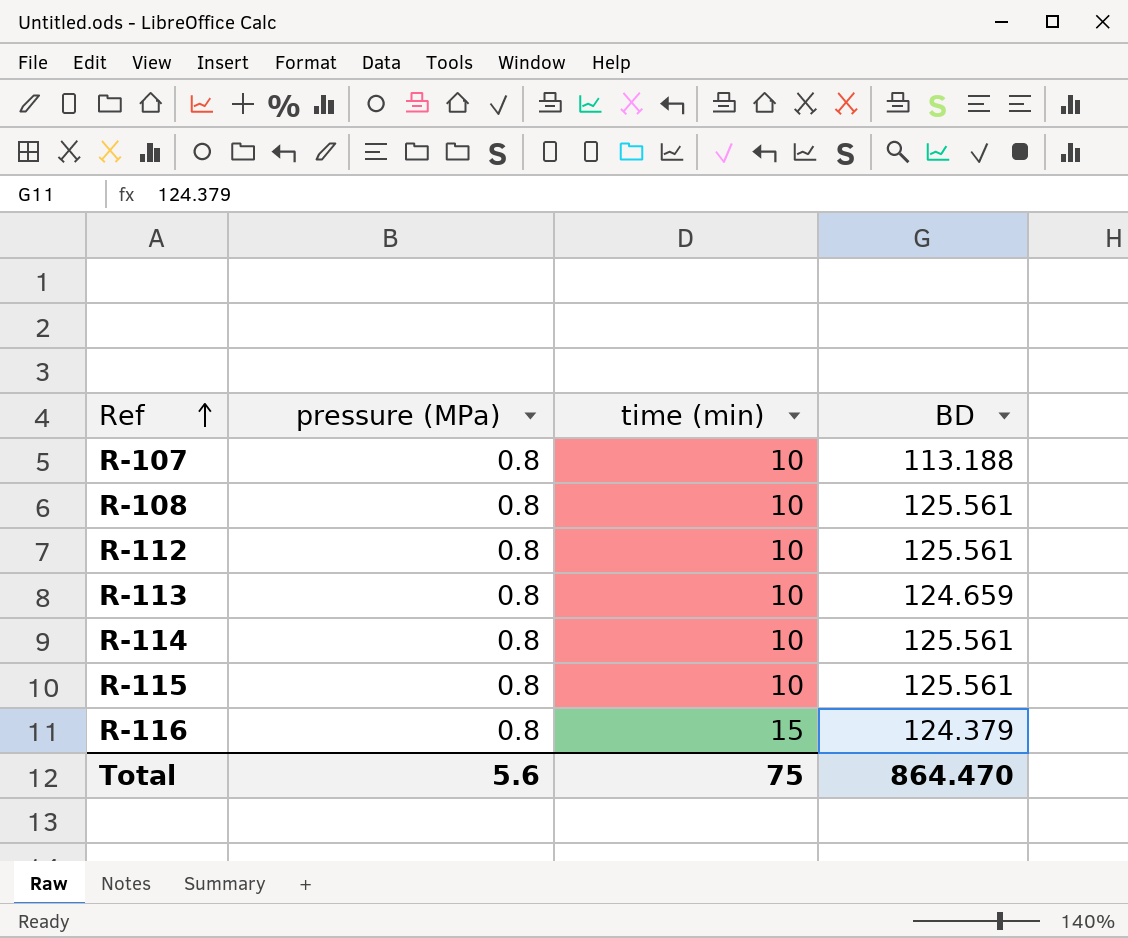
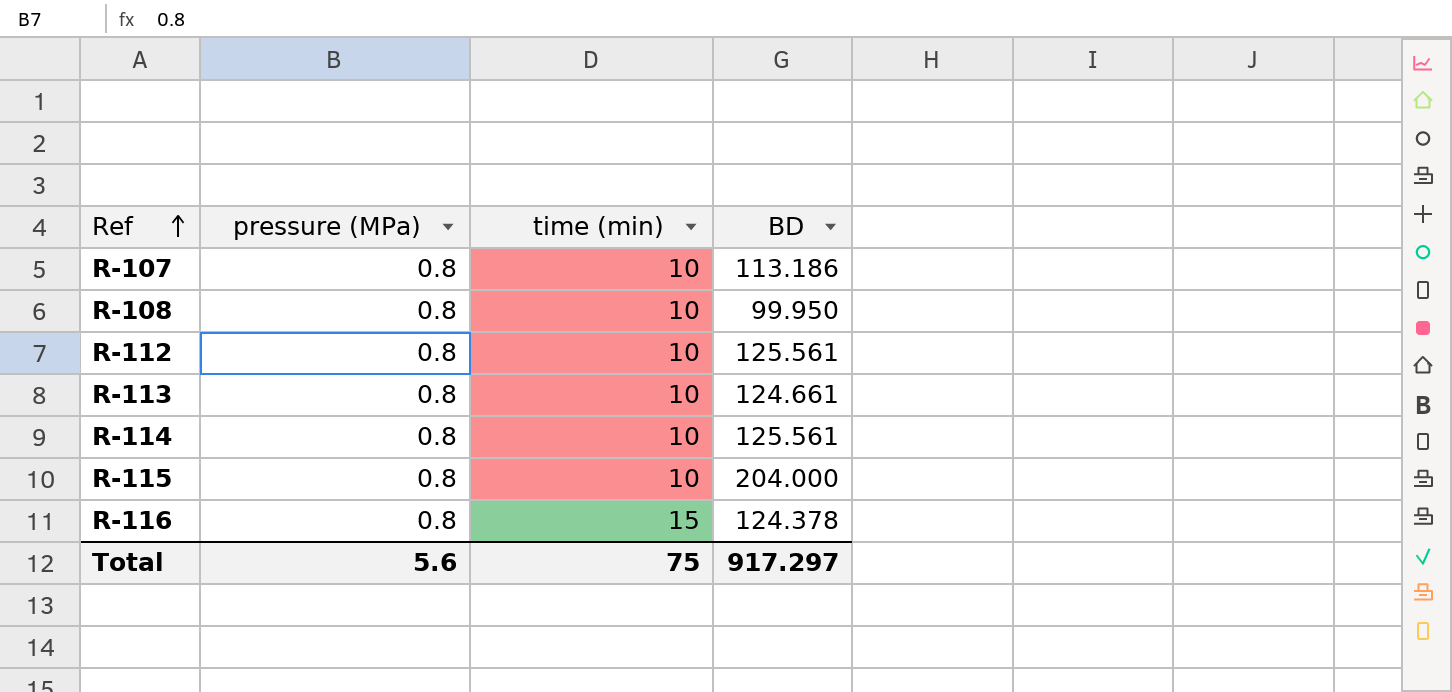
R-107 | BD: 113.188 -> 113.186
R-108 | BD: 125.561 -> 99.950
R-113 | BD: 124.659 -> 124.661
R-115 | BD: 125.561 -> 204.000
R-116 | BD: 124.379 -> 124.378
Total | BD: 864.470 -> 917.297

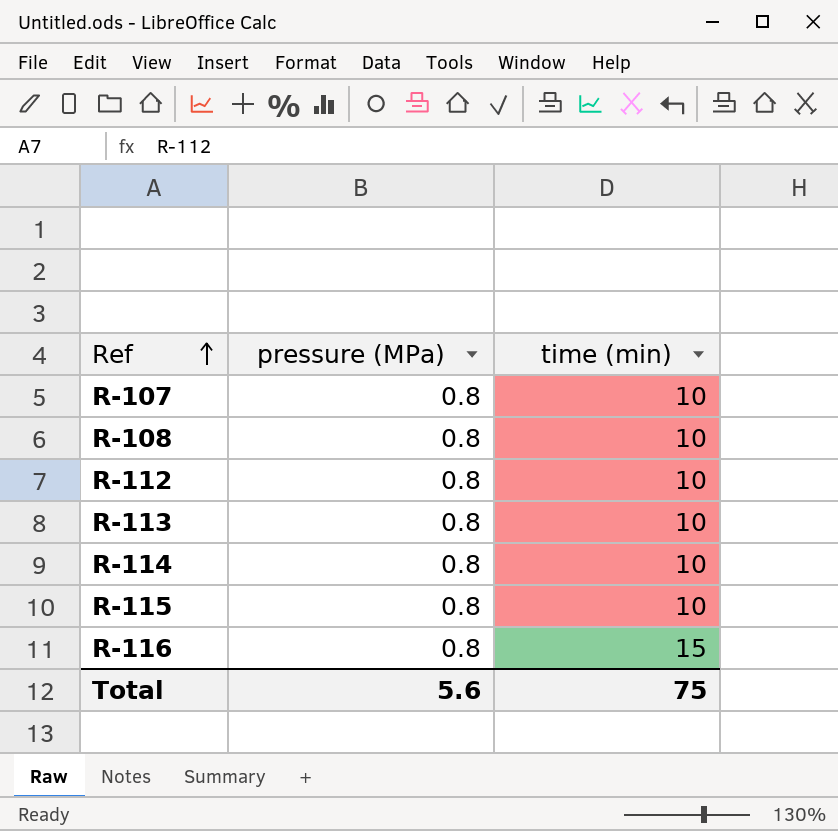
column BD | position: 4 -> none

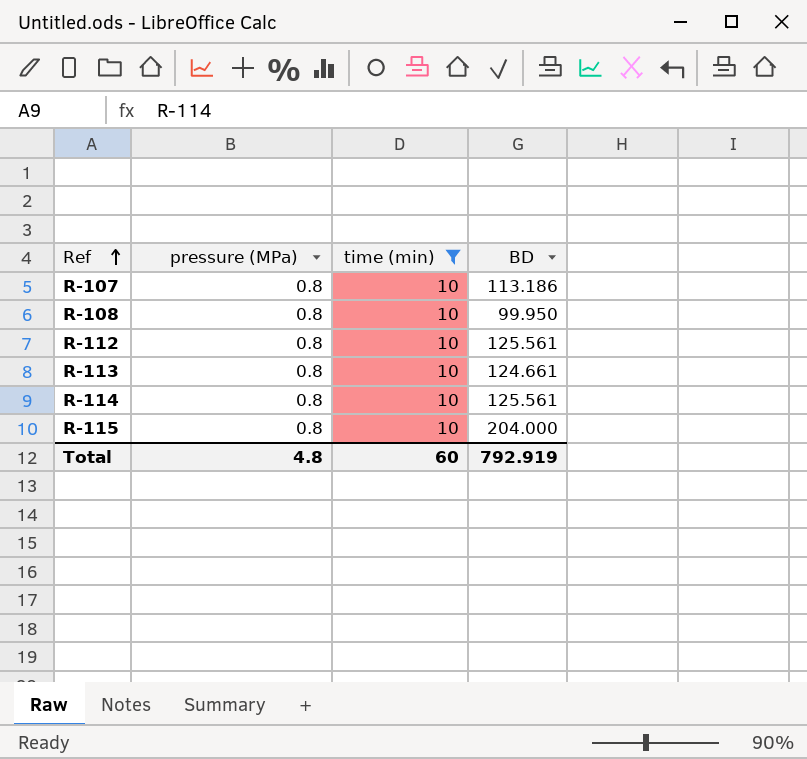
filter: none -> time (min) = 10
column BD | position: none -> 4
Total | pressure (MPa): 5.6 -> 4.8
Total | time (min): 75 -> 60

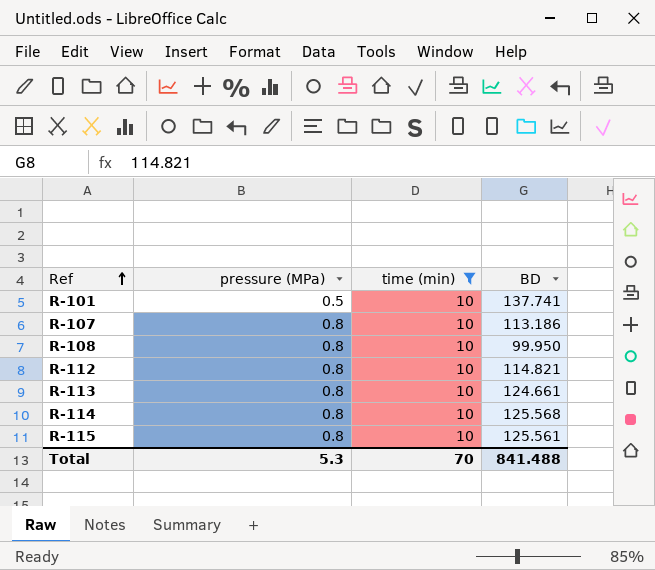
row R-101: none -> 0.5 | 10 | 137.741
R-112 | BD: 125.561 -> 114.821
R-114 | BD: 125.561 -> 125.568
R-115 | BD: 204.000 -> 125.561
Total | pressure (MPa): 4.8 -> 5.3
Total | time (min): 60 -> 70
Total | BD: 792.919 -> 841.488

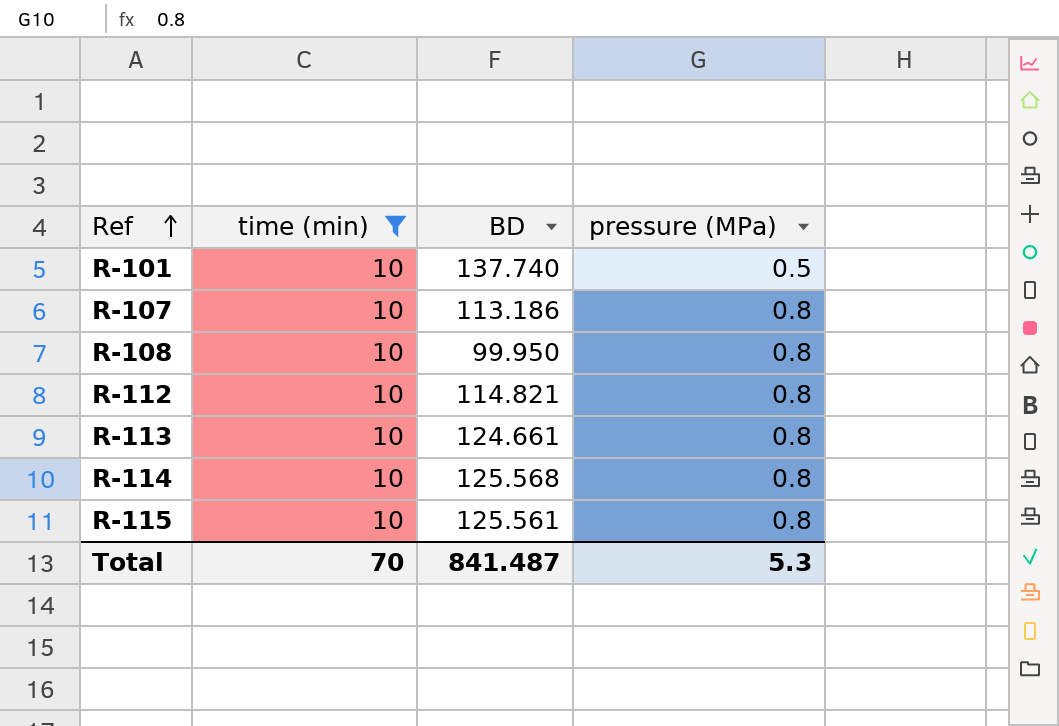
column pressure (MPa) | position: 2 -> 4
R-101 | BD: 137.741 -> 137.740
Total | BD: 841.488 -> 841.487

